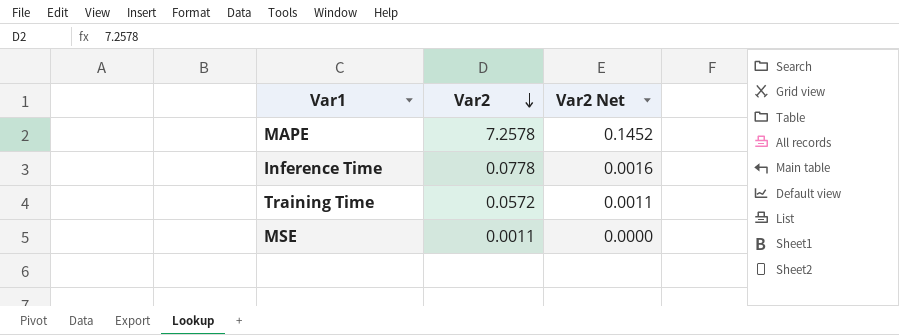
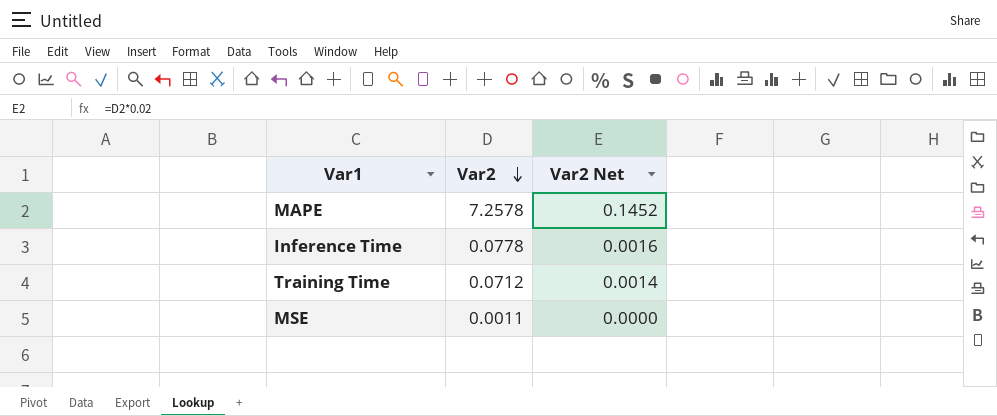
Training Time | Var2: 0.0572 -> 0.0712
Training Time | Var2 Net: 0.0011 -> 0.0014

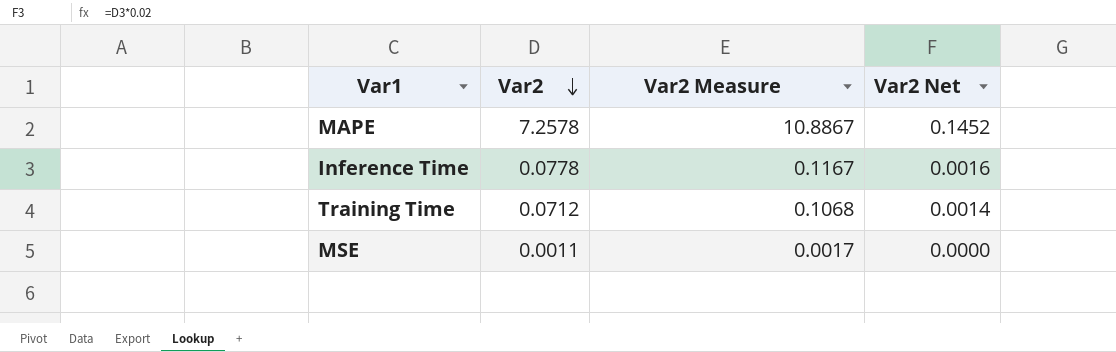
column Var2 Measure | formula: none -> [Var2] * 1.5

